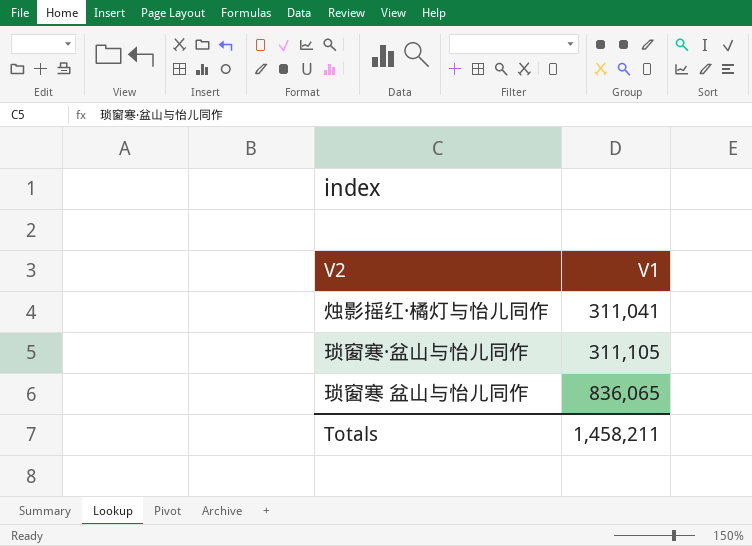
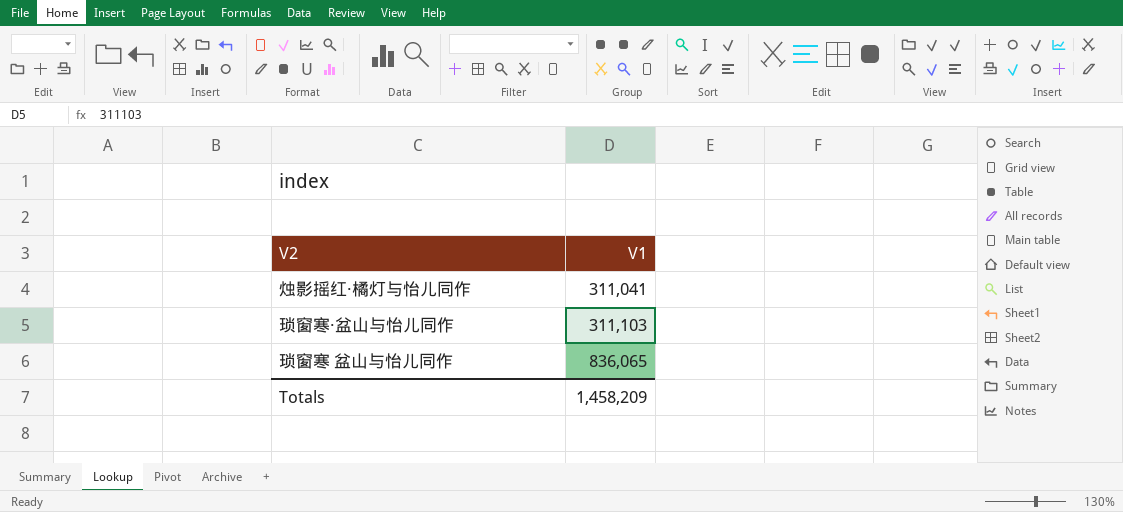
琐窗寒·盆山与怡儿同作 | V1: 311,105 -> 311,103
Totals | V1: 1,458,211 -> 1,458,209

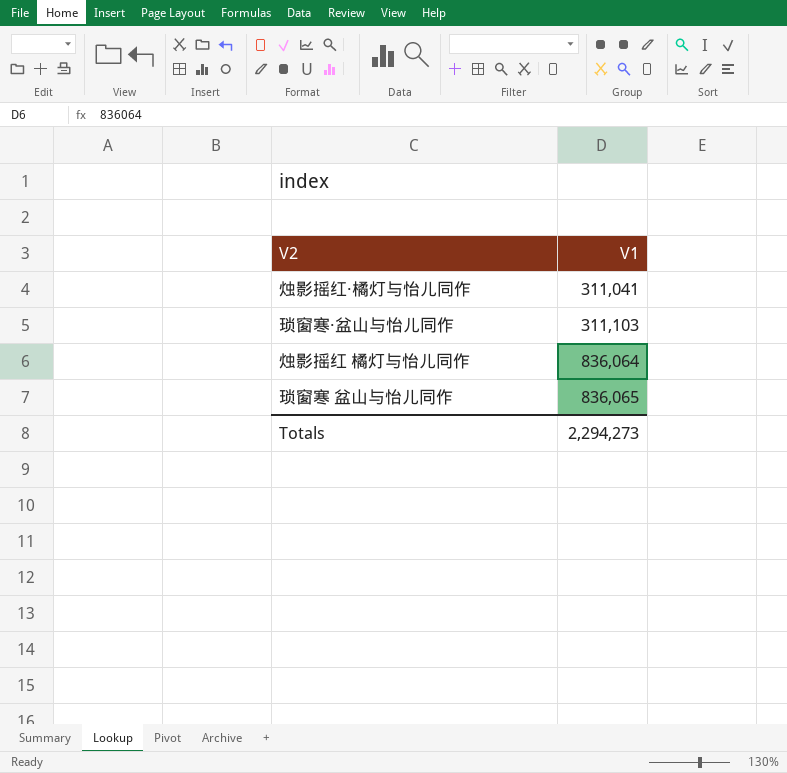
row 烛影摇红 橘灯与怡儿同作: none -> 836,064
Totals | V1: 1,458,209 -> 2,294,273

